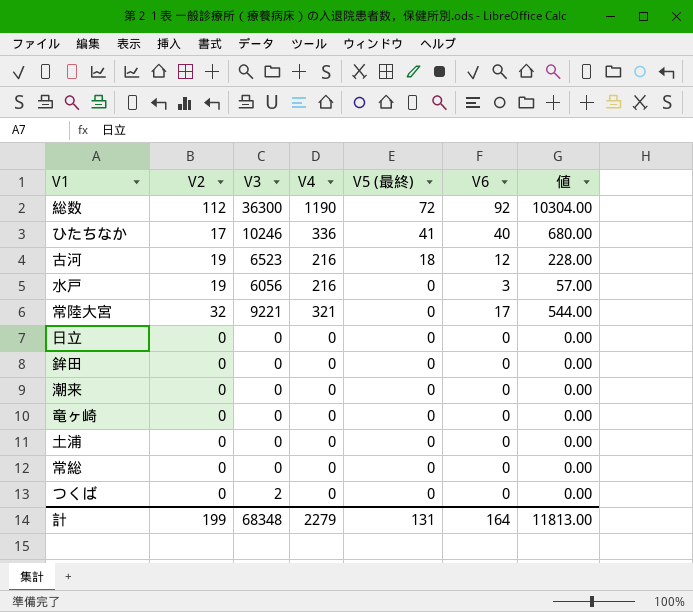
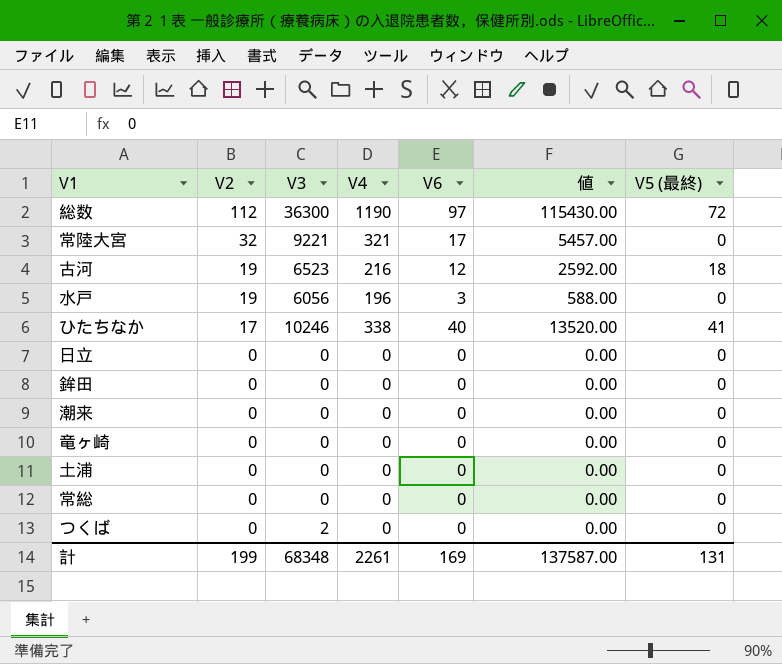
row order: V5 (最終) descending -> V2 descending
column 値 | formula: [V2] * [V6] -> [V4] * [V6]
column V5 (最終) | position: 5 -> 7
総数 | V6: 92 -> 97
水戸 | V4: 216 -> 196
ひたちなか | V4: 336 -> 338
計 | V4: 2279 -> 2261
計 | V6: 164 -> 169
計 | 値: 11813.00 -> 137587.00

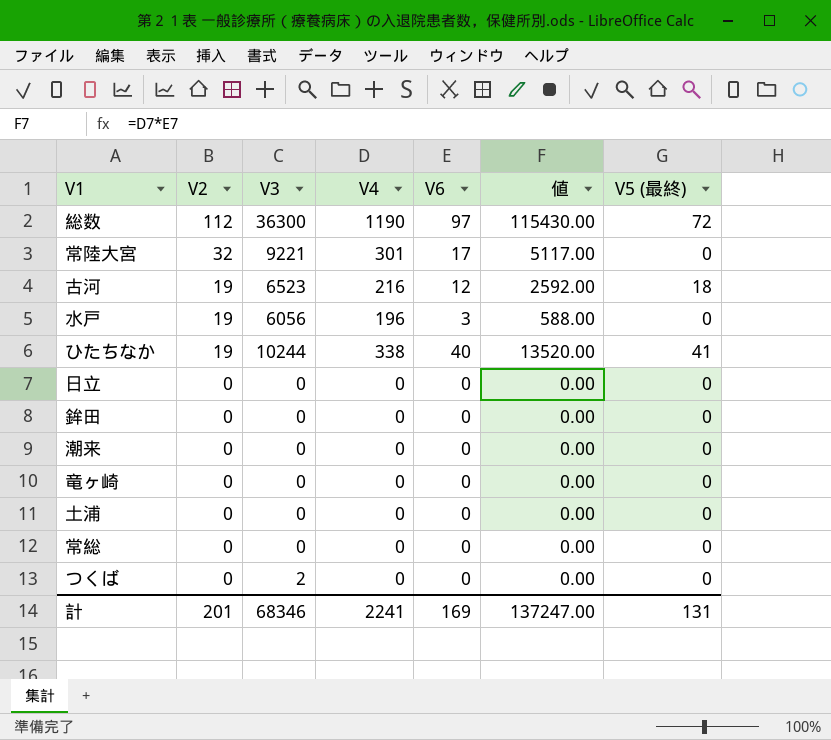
常陸大宮 | V4: 321 -> 301
常陸大宮 | 値: 5457.00 -> 5117.00
ひたちなか | V2: 17 -> 19
ひたちなか | V3: 10246 -> 10244
計 | V2: 199 -> 201
計 | V3: 68348 -> 68346
計 | V4: 2261 -> 2241
計 | 値: 137587.00 -> 137247.00

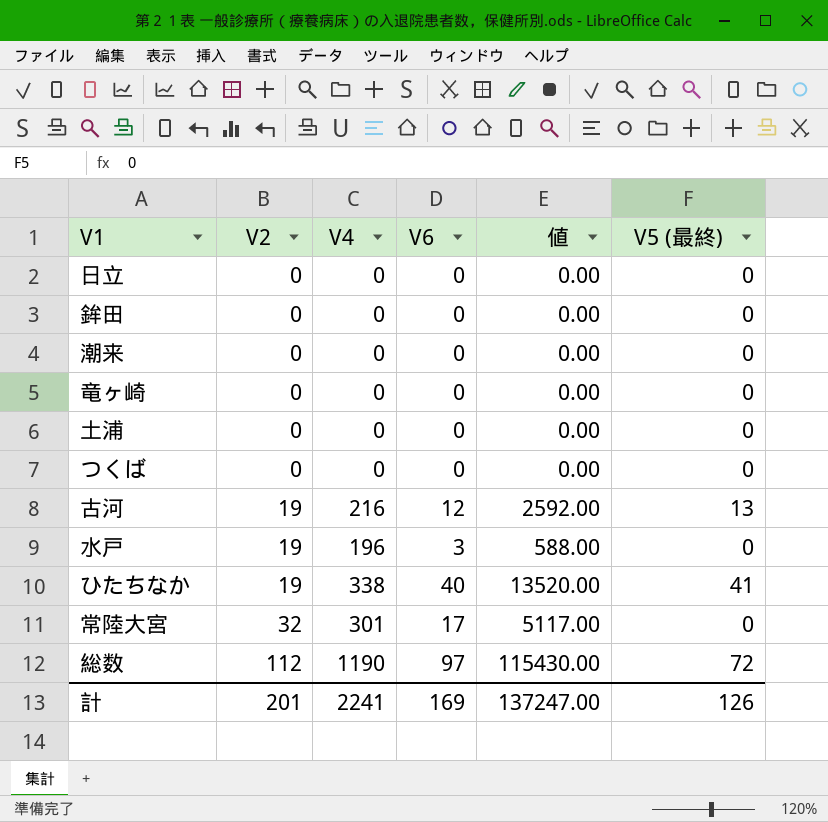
row order: V2 descending -> V2 ascending
column V3 | position: 3 -> none
row 常総: 0 | 0 | 0 | 0 | 0.00 | 0 -> none
古河 | V5 (最終): 18 -> 13
計 | V5 (最終): 131 -> 126

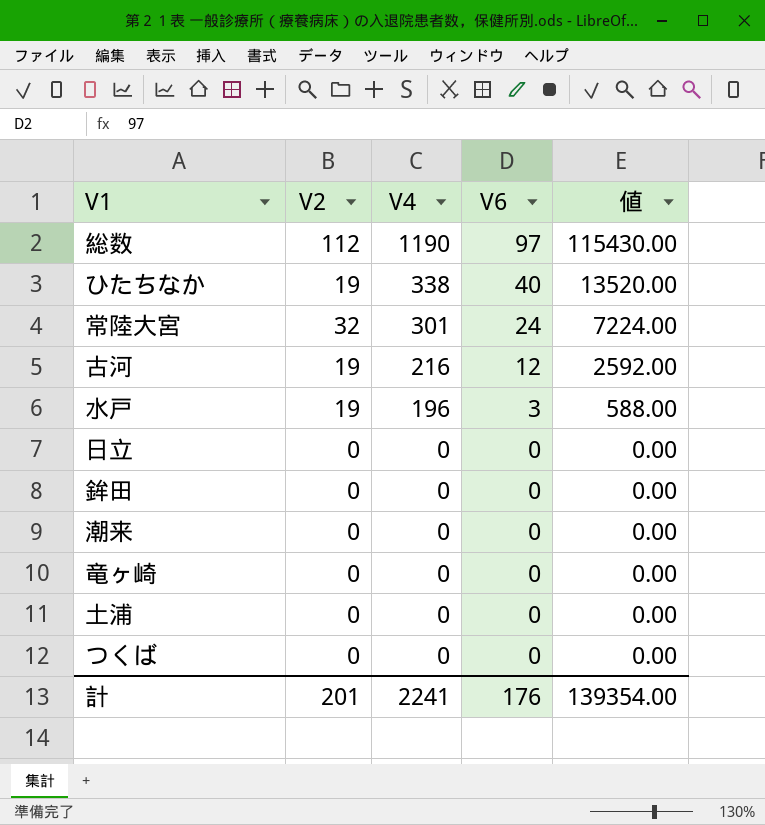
row order: V2 ascending -> V4 descending
column V5 (最終) | position: 6 -> none
常陸大宮 | V6: 17 -> 24
常陸大宮 | 値: 5117.00 -> 7224.00
計 | V6: 169 -> 176
計 | 値: 137247.00 -> 139354.00

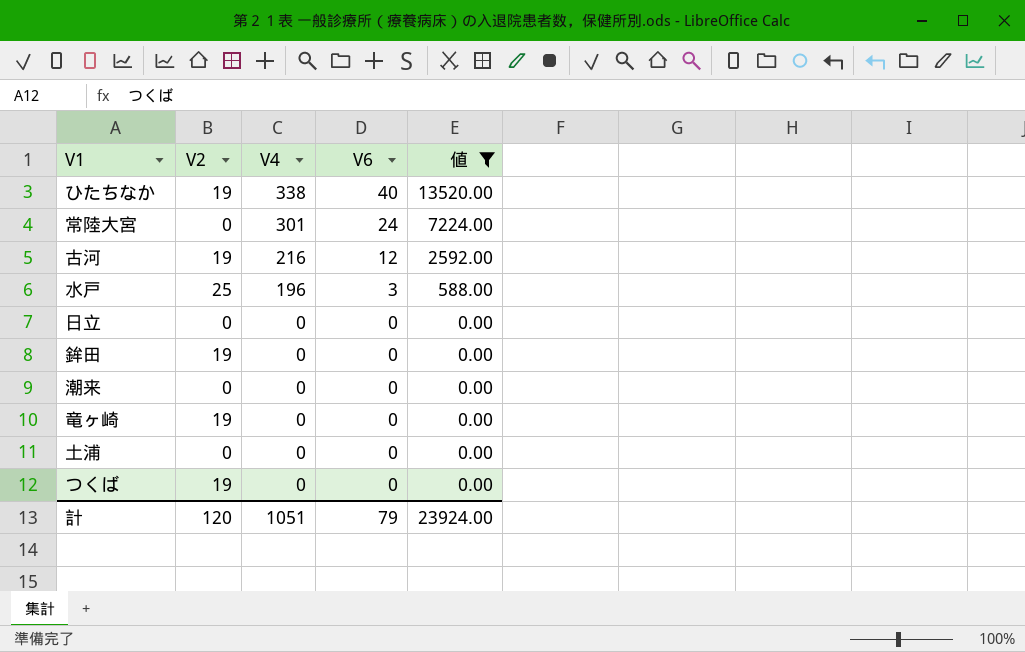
filter: none -> 値 != 115430.00
常陸大宮 | V2: 32 -> 0
水戸 | V2: 19 -> 25
鉾田 | V2: 0 -> 19
竜ヶ崎 | V2: 0 -> 19
つくば | V2: 0 -> 19
計 | V2: 201 -> 120
計 | V4: 2241 -> 1051
計 | V6: 176 -> 79
計 | 値: 139354.00 -> 23924.00

